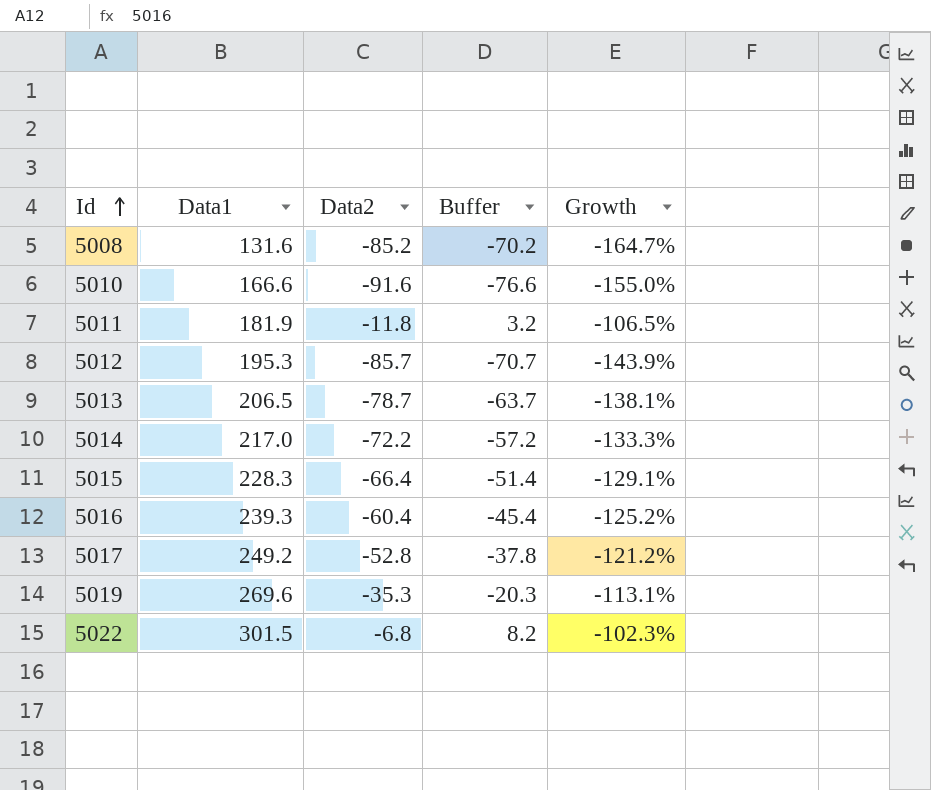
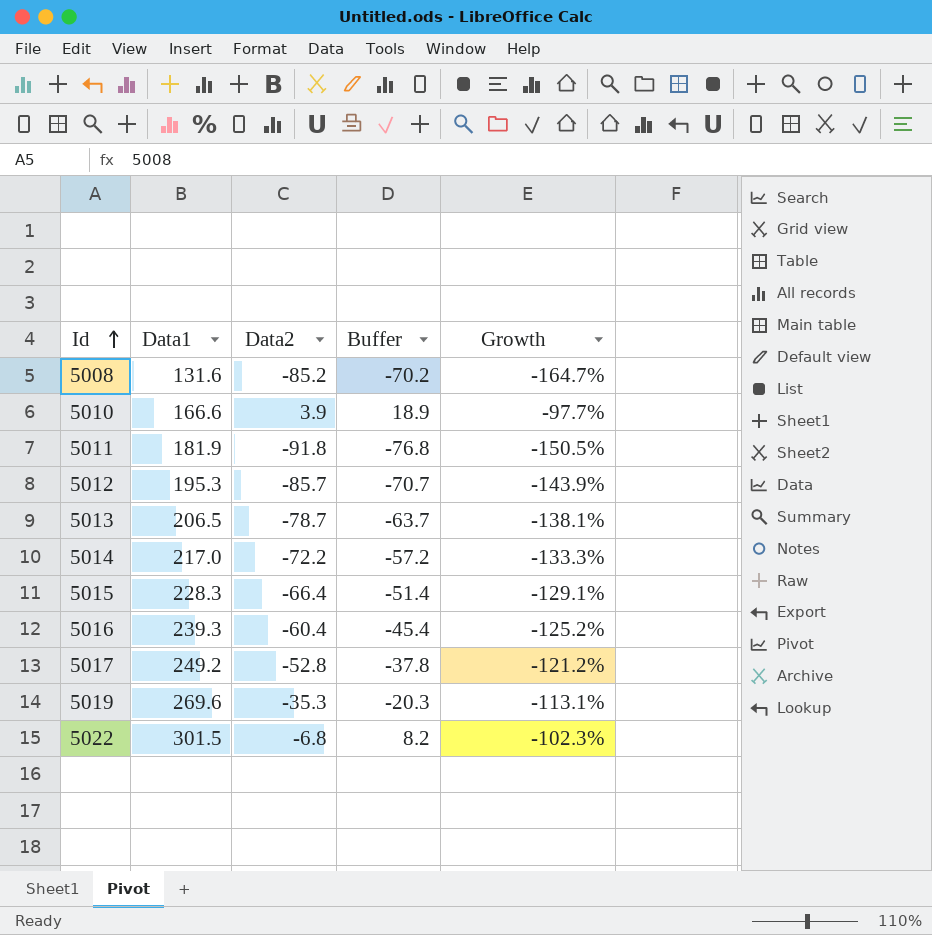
5010 | Data2: -91.6 -> 3.9
5010 | Buffer: -76.6 -> 18.9
5010 | Growth: -155.0% -> -97.7%
5011 | Data2: -11.8 -> -91.8
5011 | Buffer: 3.2 -> -76.8
5011 | Growth: -106.5% -> -150.5%

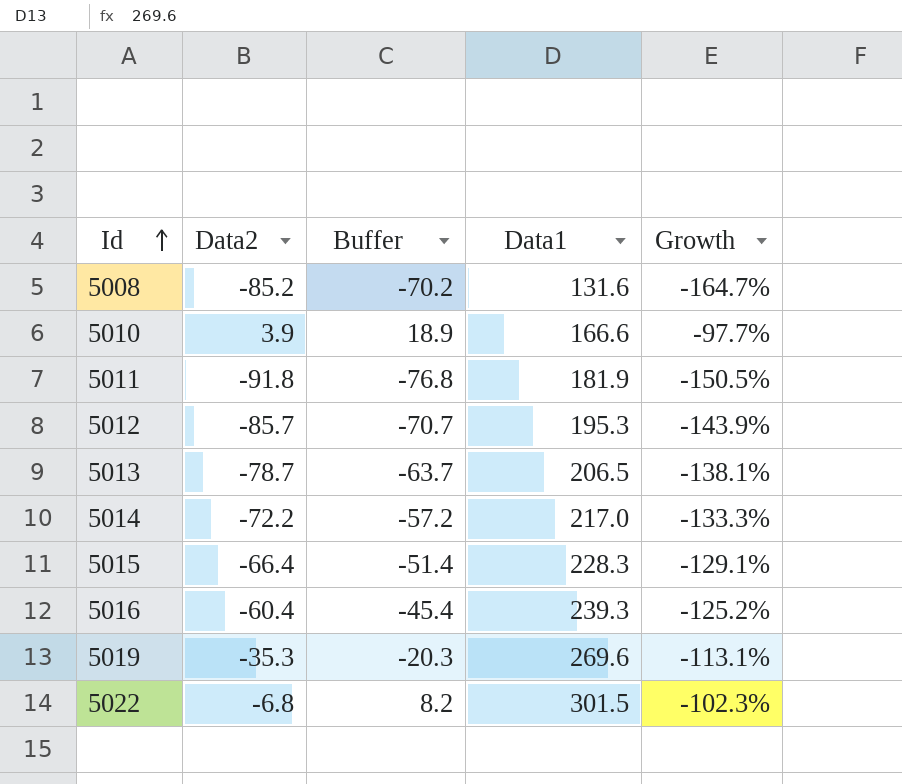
column Data1 | position: 2 -> 4
row 5017: 249.2 | -52.8 | -37.8 | -121.2% -> none

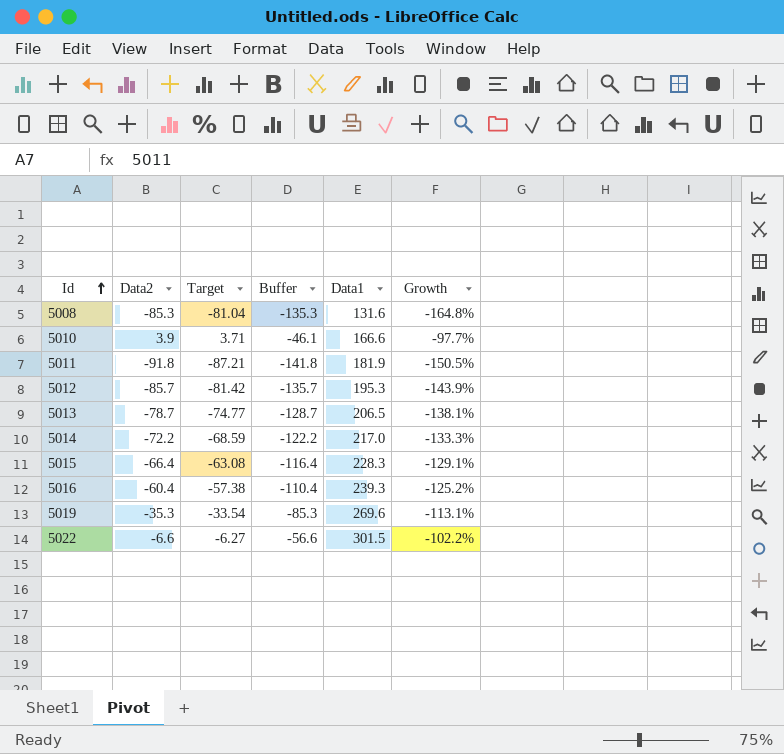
column Target | formula: none -> [Data2] * 0.95
column Buffer | formula: [Data2] + 15 -> [Data2] - 50
5008 | Data2: -85.2 -> -85.3
5008 | Growth: -164.7% -> -164.8%
5022 | Data2: -6.8 -> -6.6
5022 | Growth: -102.3% -> -102.2%

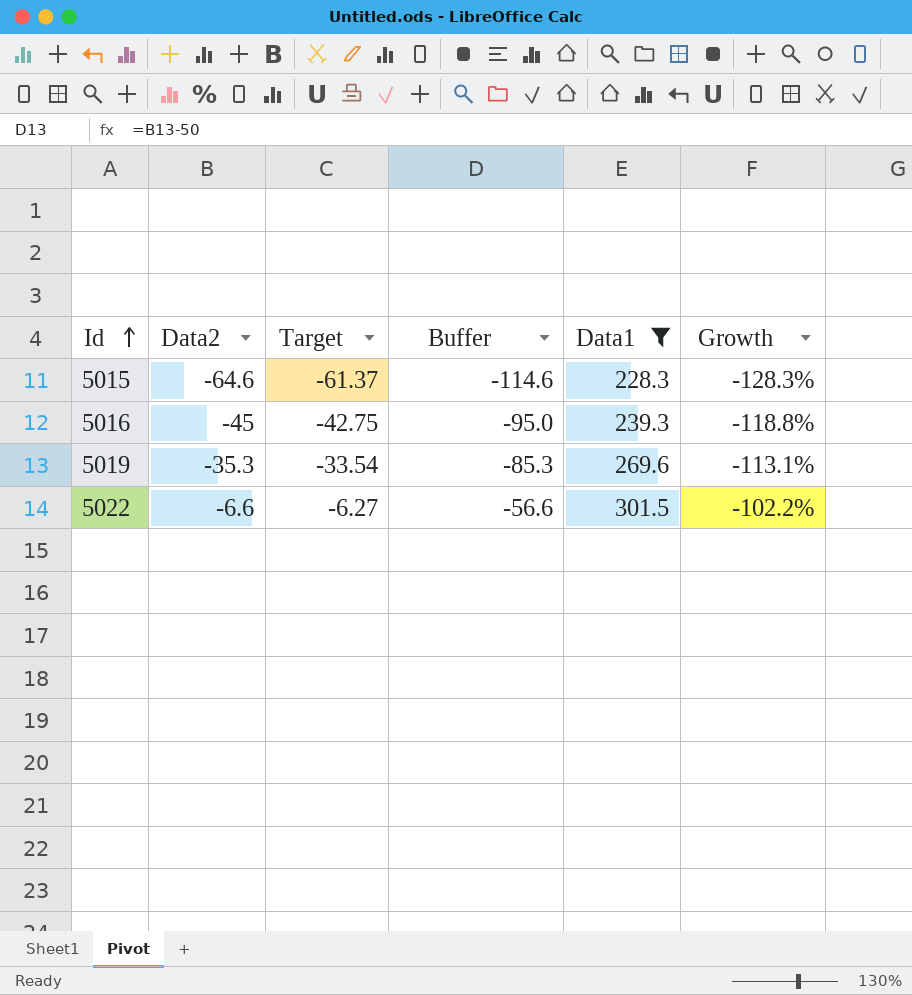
filter: none -> Data1 >= 228.3
5015 | Data2: -66.4 -> -64.6
5015 | Target: -63.08 -> -61.37
5015 | Buffer: -116.4 -> -114.6
5015 | Growth: -129.1% -> -128.3%
5016 | Data2: -60.4 -> -45
5016 | Target: -57.38 -> -42.75
5016 | Buffer: -110.4 -> -95.0
5016 | Growth: -125.2% -> -118.8%

